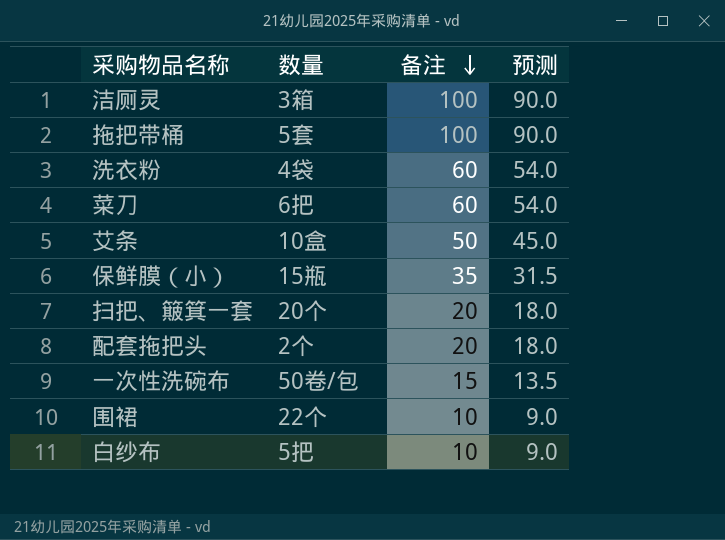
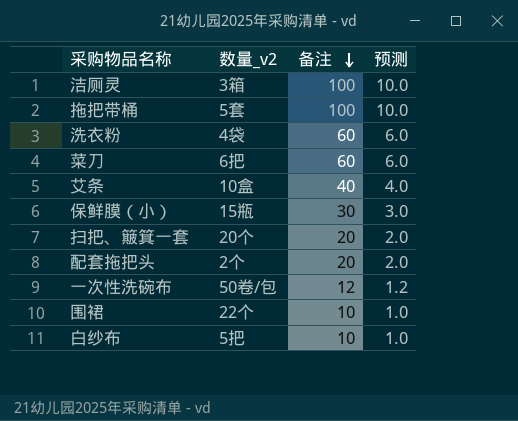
column name: 数量 -> 数量_v2
column 预测 | formula: [备注] * 0.9 -> [备注] * 0.1
艾条 | 备注: 50 -> 40
保鲜膜（小） | 备注: 35 -> 30
一次性洗碗布 | 备注: 15 -> 12

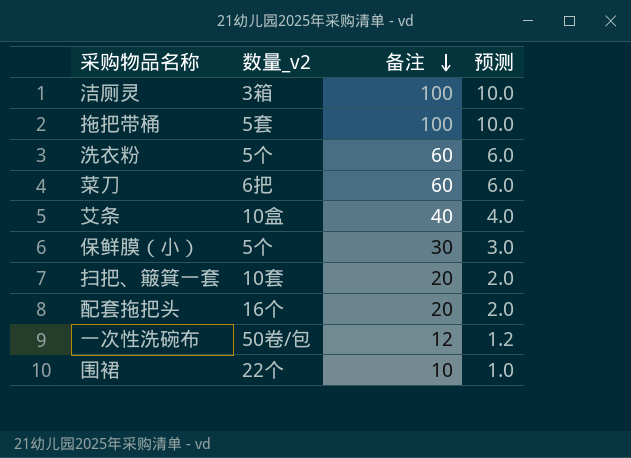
row 白纱布: 5把 | 10 | 1.0 -> none
洗衣粉 | 数量_v2: 4袋 -> 5个
保鲜膜（小） | 数量_v2: 15瓶 -> 5个
扫把、簸箕一套 | 数量_v2: 20个 -> 10套
配套拖把头 | 数量_v2: 2个 -> 16个

